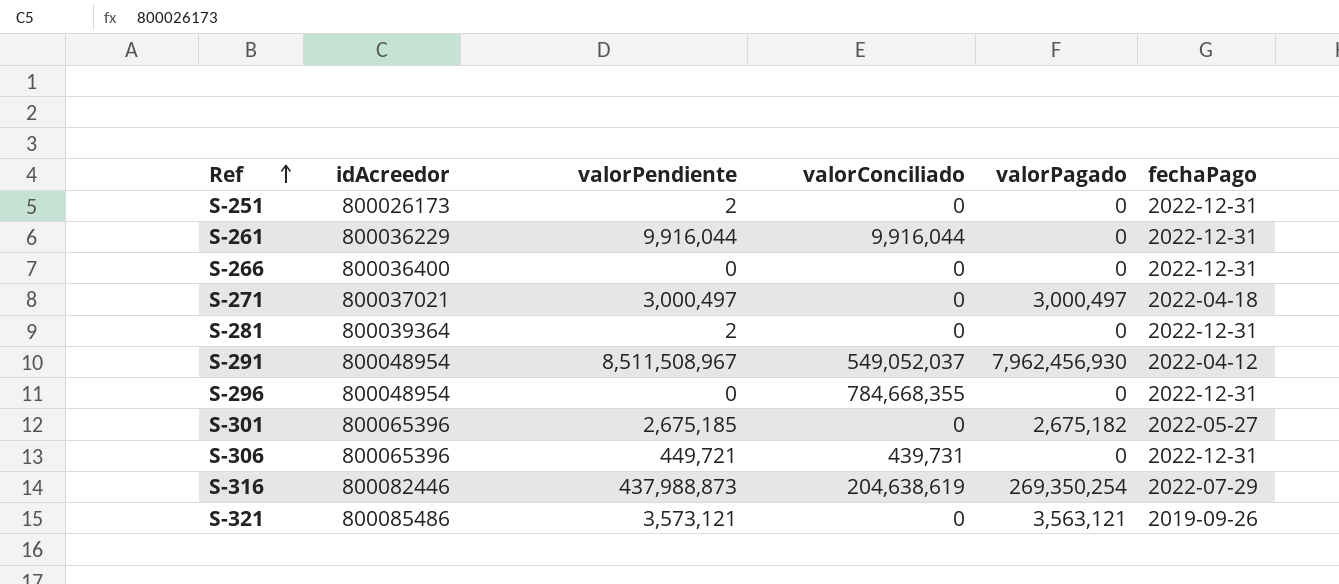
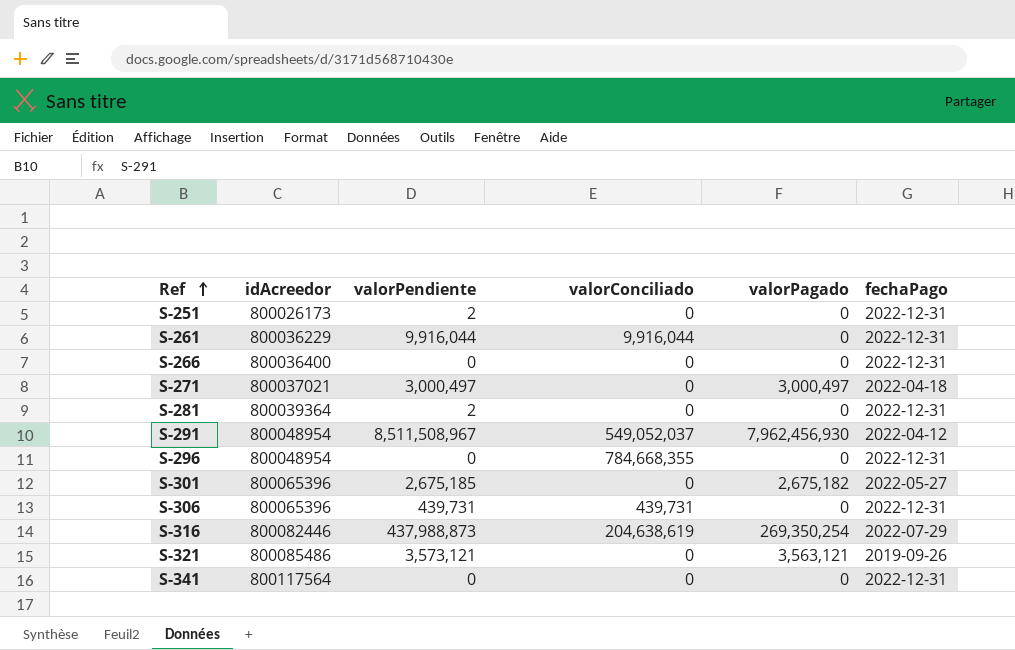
S-306 | valorPendiente: 449,721 -> 439,731
row S-341: none -> 800117564 | 0 | 0 | 0 | 2022-12-31

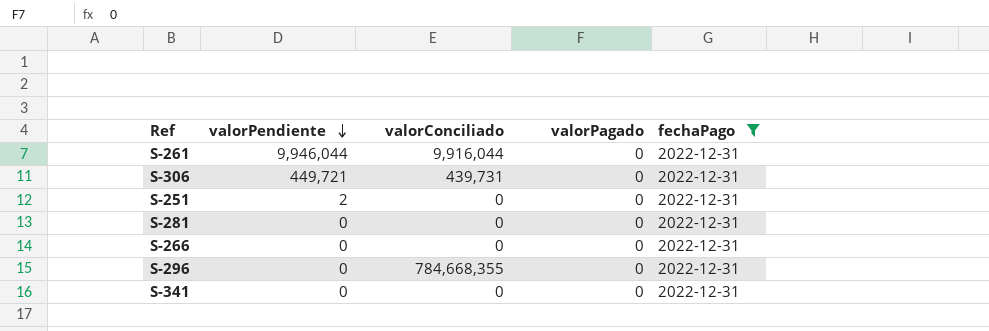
filter: none -> fechaPago = 2022-12-31
row order: Ref ascending -> valorPendiente descending
column idAcreedor | position: 2 -> none
S-261 | valorPendiente: 9,916,044 -> 9,946,044
S-306 | valorPendiente: 439,731 -> 449,721
S-281 | valorPendiente: 2 -> 0

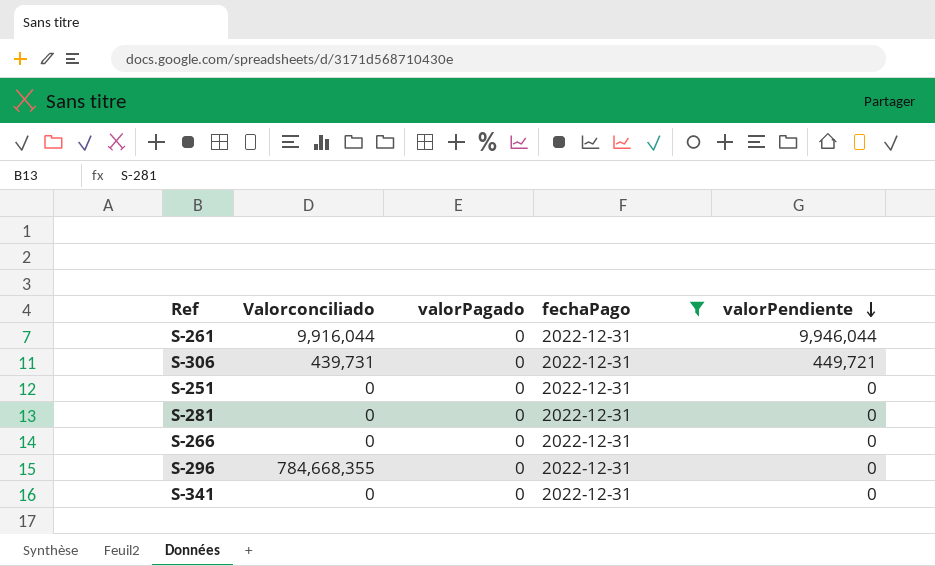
column name: valorConciliado -> Valorconciliado
column valorPendiente | position: 2 -> 5
S-251 | valorPendiente: 2 -> 0

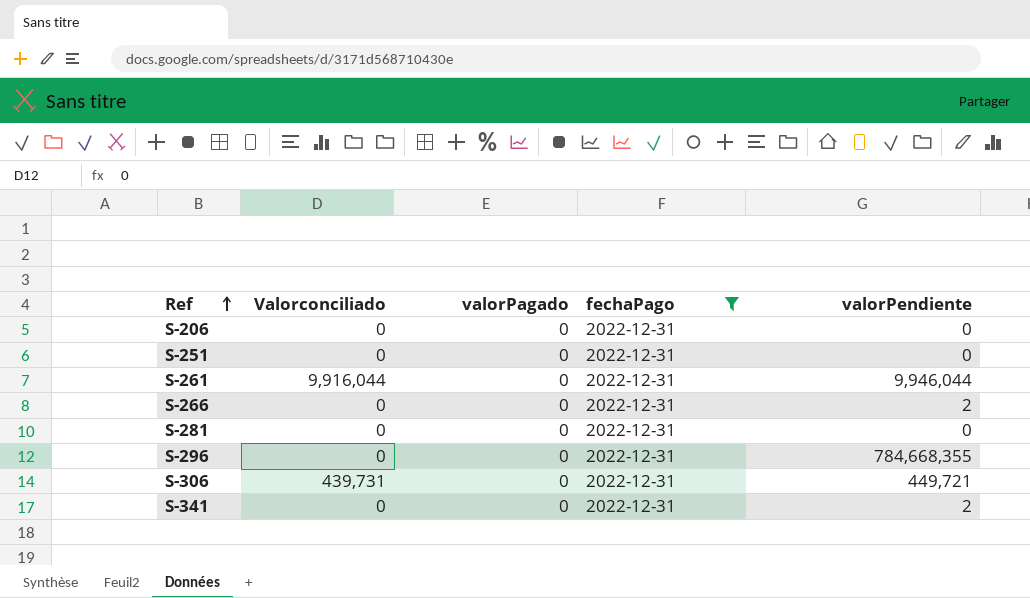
row order: valorPendiente descending -> Ref ascending
row S-206: none -> 0 | 0 | 2022-12-31 | 0
S-266 | valorPendiente: 0 -> 2
S-296 | Valorconciliado: 784,668,355 -> 0
S-296 | valorPendiente: 0 -> 784,668,355
S-341 | valorPendiente: 0 -> 2

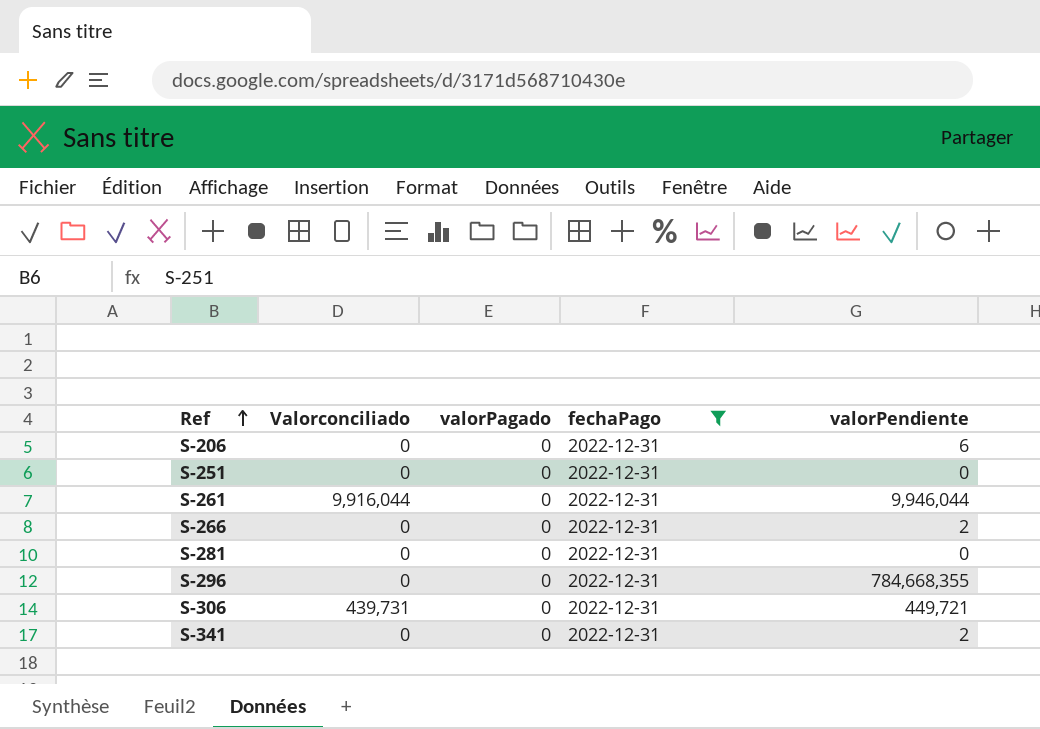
S-206 | valorPendiente: 0 -> 6

